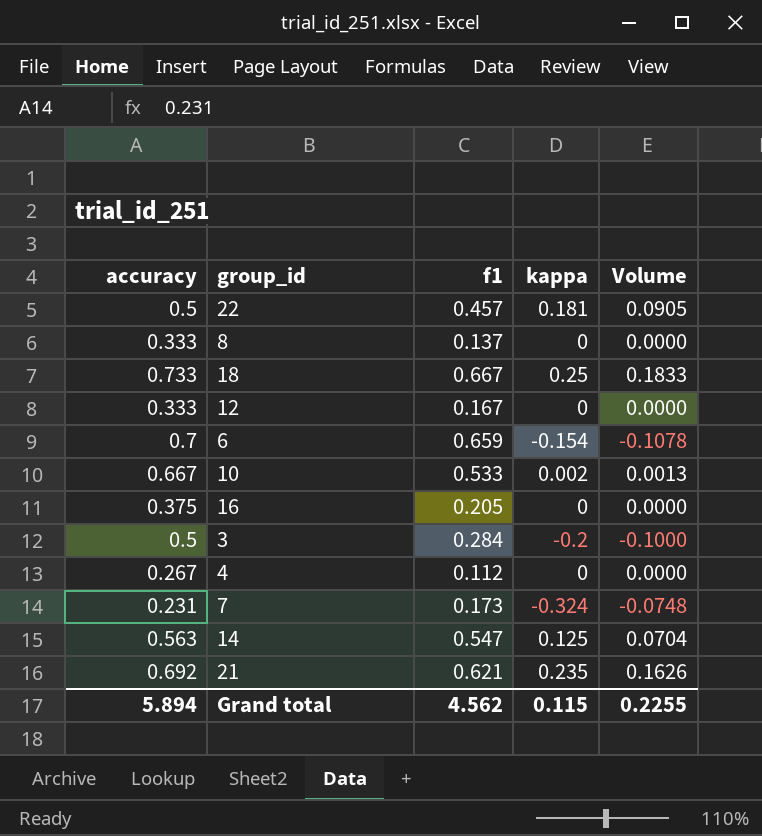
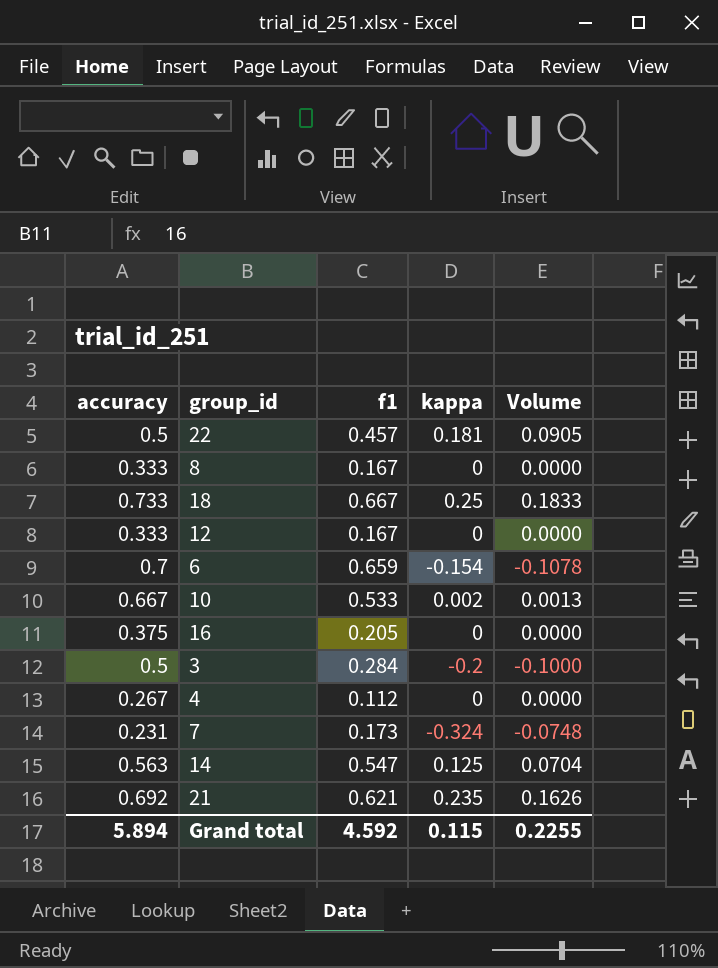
8 | f1: 0.137 -> 0.167
Grand total | f1: 4.562 -> 4.592

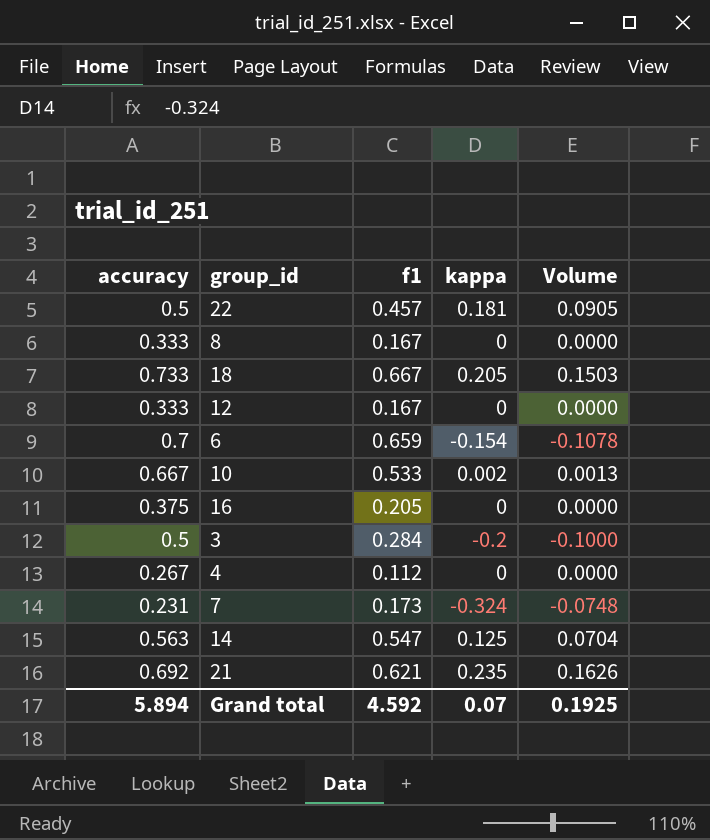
18 | kappa: 0.25 -> 0.205
18 | Volume: 0.1833 -> 0.1503
Grand total | kappa: 0.115 -> 0.07
Grand total | Volume: 0.2255 -> 0.1925

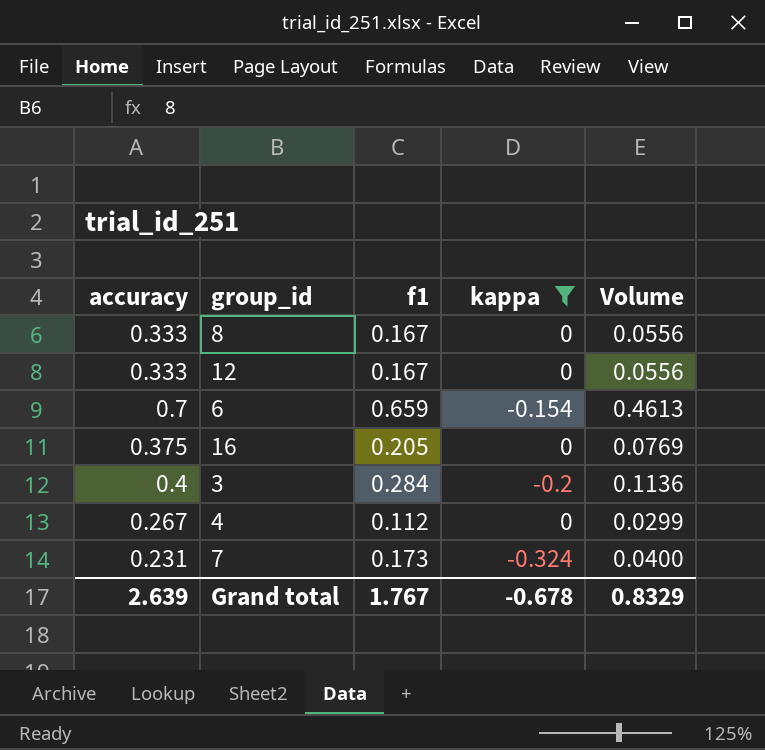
filter: none -> kappa <= 0
column Volume | formula: [accuracy] * [kappa] -> [accuracy] * [f1]
3 | accuracy: 0.5 -> 0.4
Grand total | accuracy: 5.894 -> 2.639
Grand total | f1: 4.592 -> 1.767
Grand total | kappa: 0.07 -> -0.678
Grand total | Volume: 0.1925 -> 0.8329

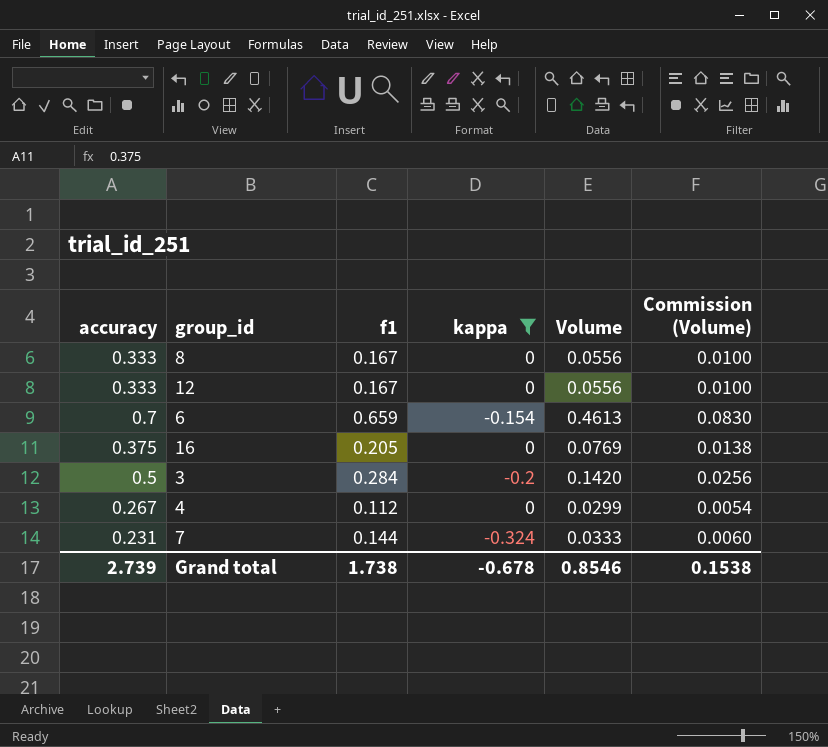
column Commission (Volume) | formula: none -> [Volume] * 0.18
3 | accuracy: 0.4 -> 0.5
3 | Volume: 0.1136 -> 0.1420
7 | f1: 0.173 -> 0.144
7 | Volume: 0.0400 -> 0.0333
Grand total | accuracy: 2.639 -> 2.739
Grand total | f1: 1.767 -> 1.738
Grand total | Volume: 0.8329 -> 0.8546

